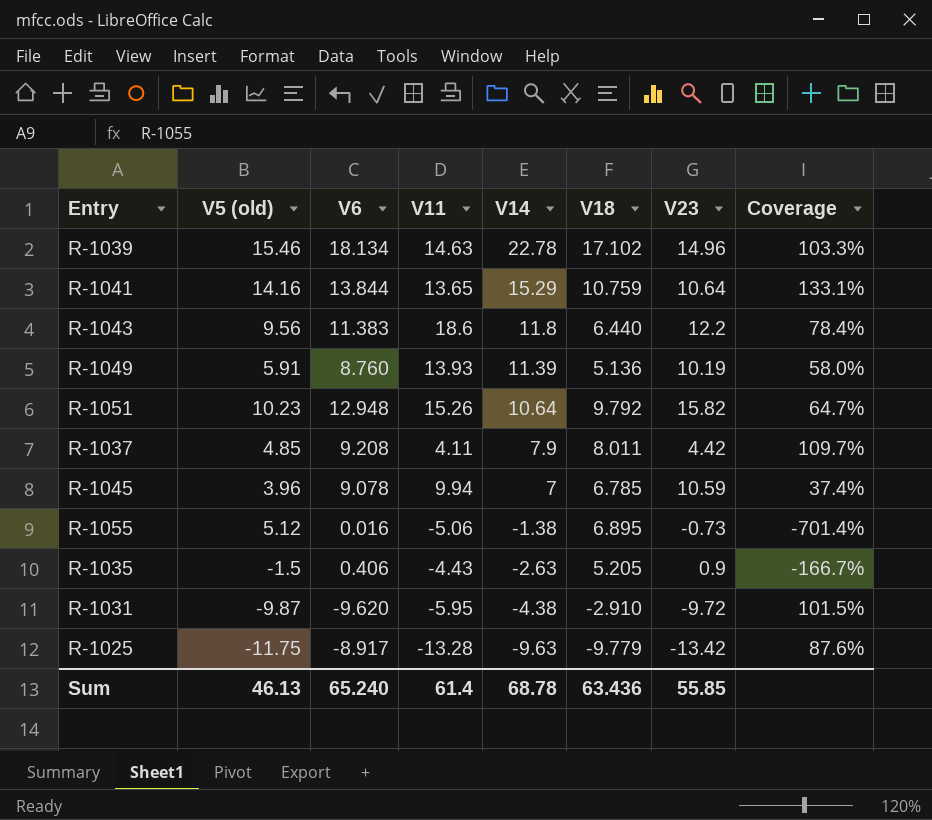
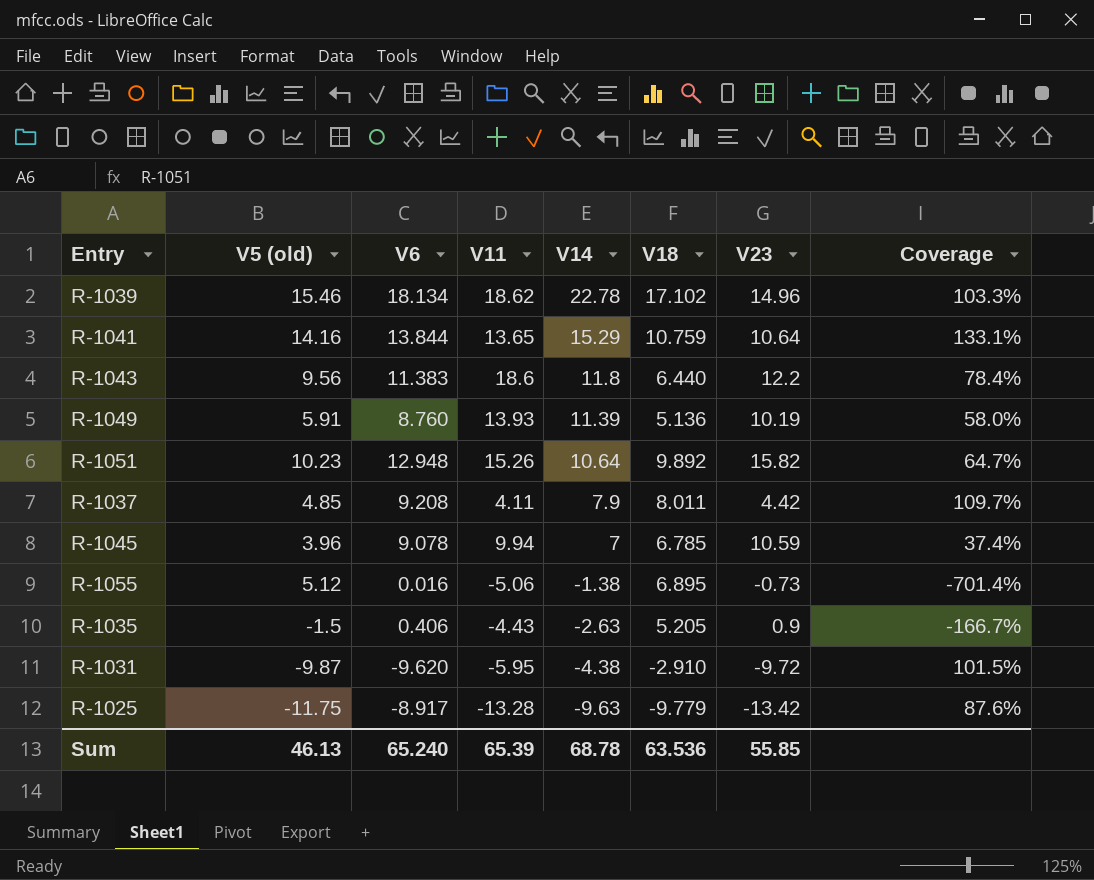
R-1039 | V11: 14.63 -> 18.62
R-1051 | V18: 9.792 -> 9.892
Sum | V11: 61.4 -> 65.39
Sum | V18: 63.436 -> 63.536

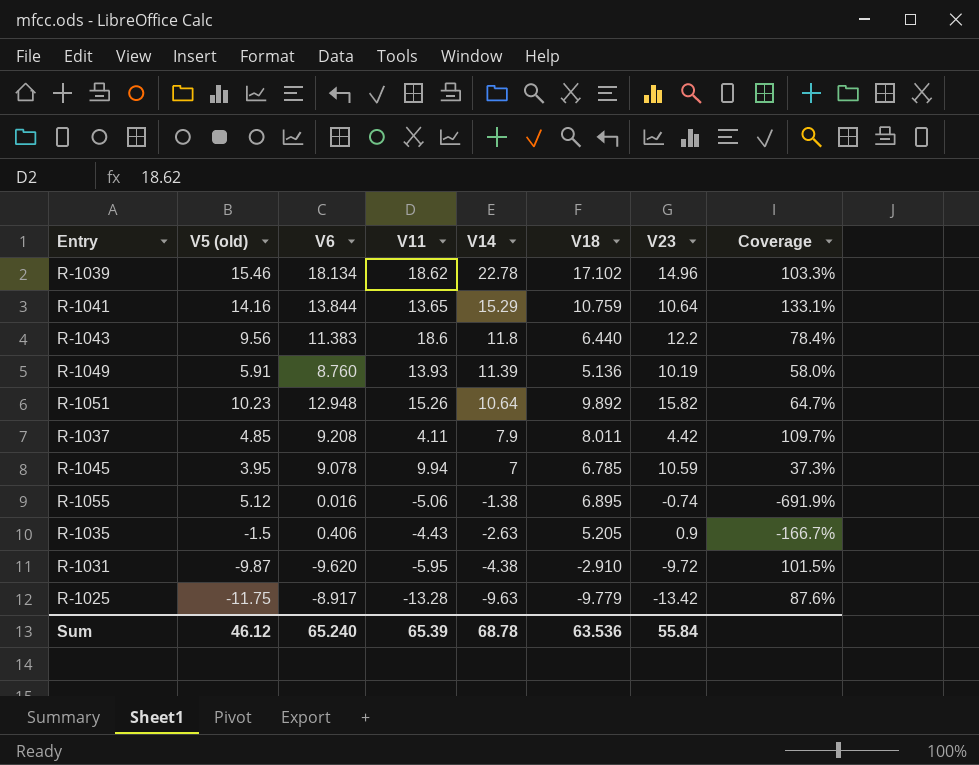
R-1045 | V5 (old): 3.96 -> 3.95
R-1045 | Coverage: 37.4% -> 37.3%
R-1055 | V23: -0.73 -> -0.74
R-1055 | Coverage: -701.4% -> -691.9%
Sum | V5 (old): 46.13 -> 46.12
Sum | V23: 55.85 -> 55.84

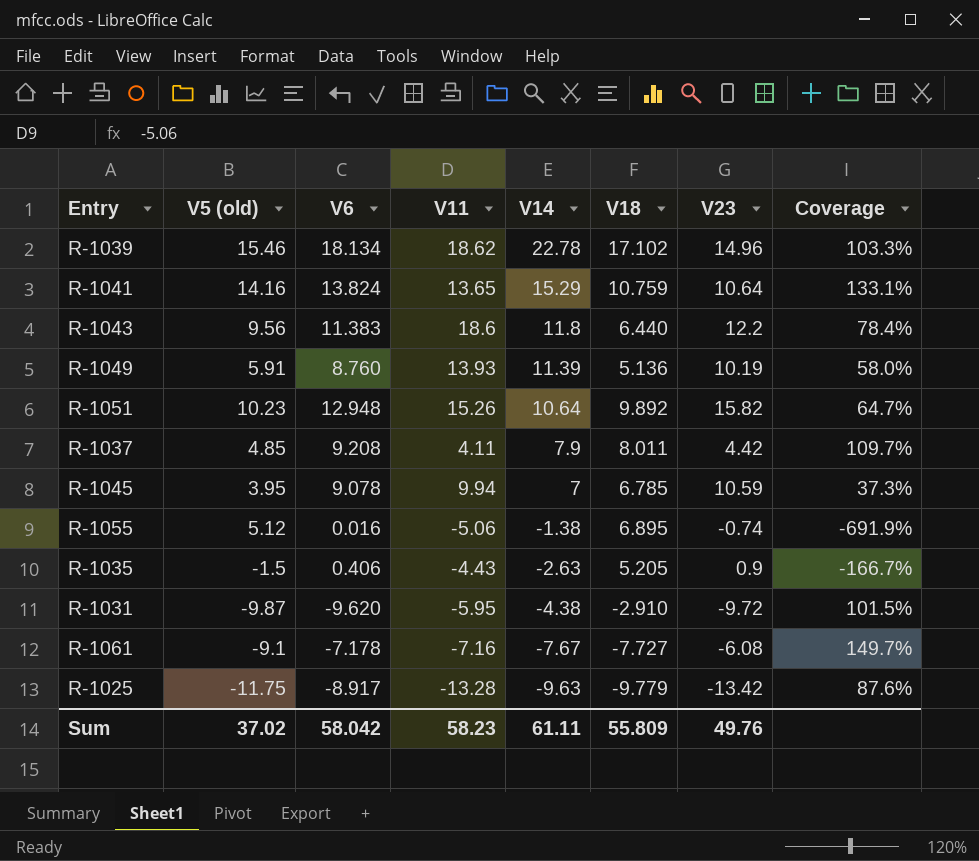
R-1041 | V6: 13.844 -> 13.824
row R-1061: none -> -9.1 | -7.178 | -7.16 | -7.67 | -7.727 | -6.08 | 149.7%
Sum | V5 (old): 46.12 -> 37.02
Sum | V6: 65.240 -> 58.042
Sum | V11: 65.39 -> 58.23
Sum | V14: 68.78 -> 61.11
Sum | V18: 63.536 -> 55.809
Sum | V23: 55.84 -> 49.76

